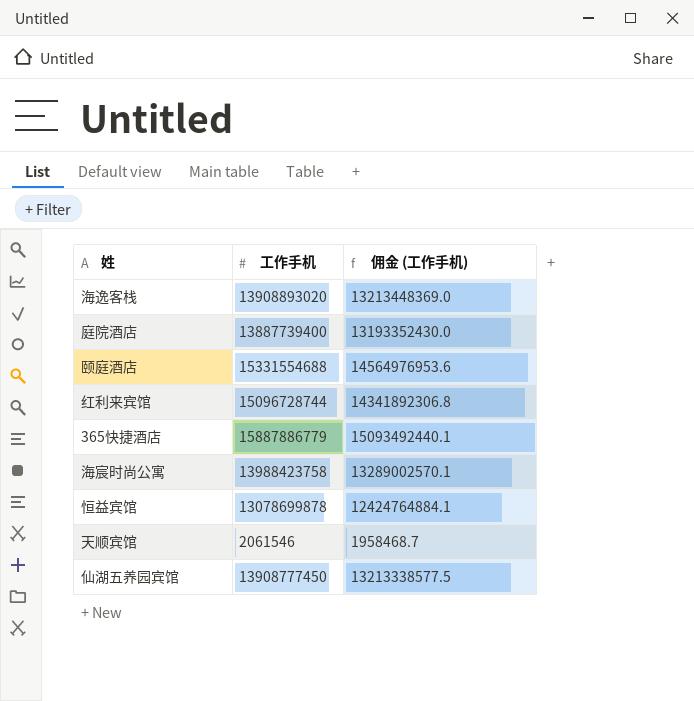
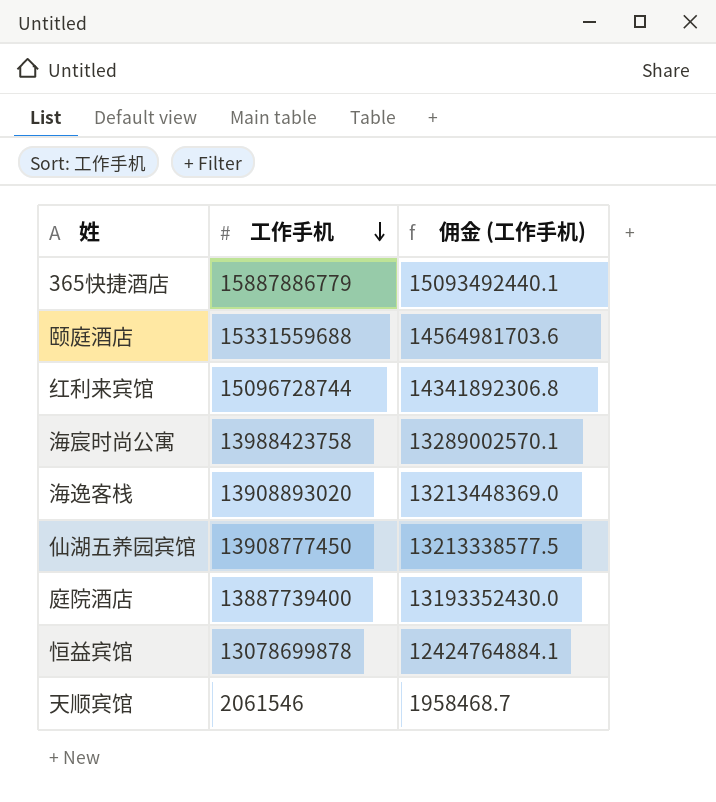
row order: none -> 工作手机 descending
颐庭酒店 | 工作手机: 15331554688 -> 15331559688
颐庭酒店 | 佣金 (工作手机): 14564976953.6 -> 14564981703.6

